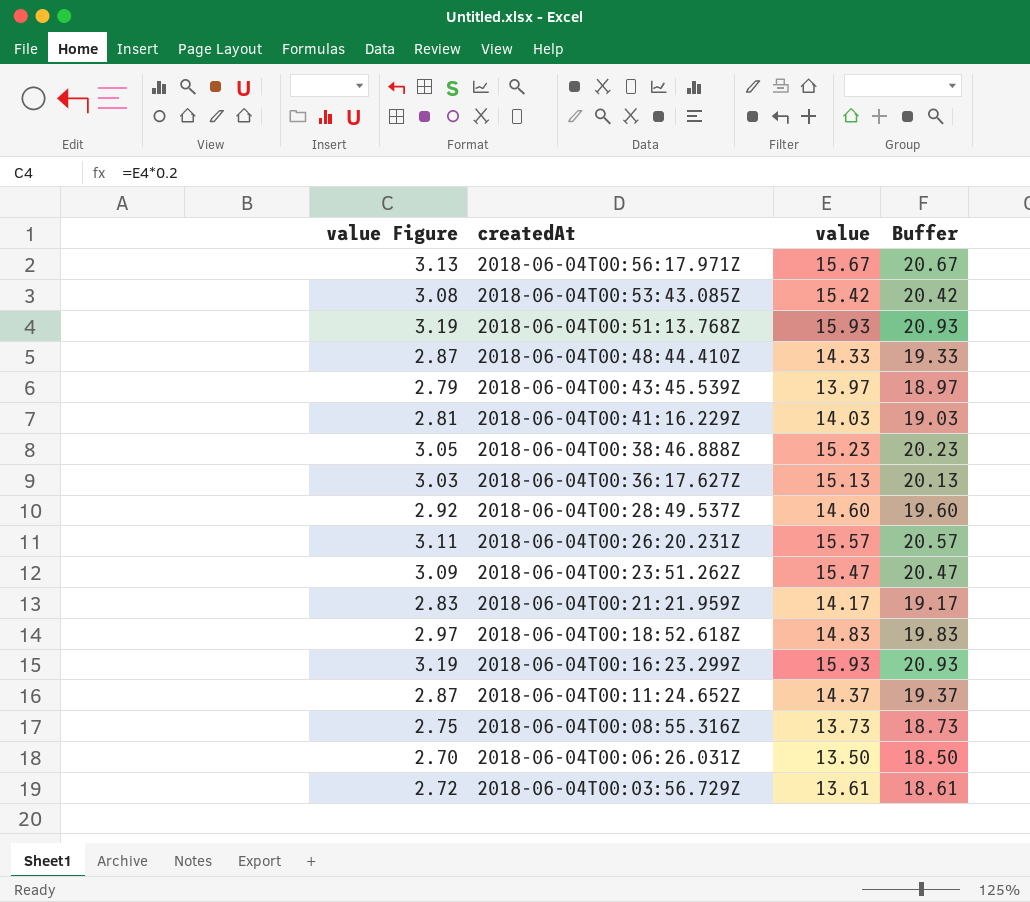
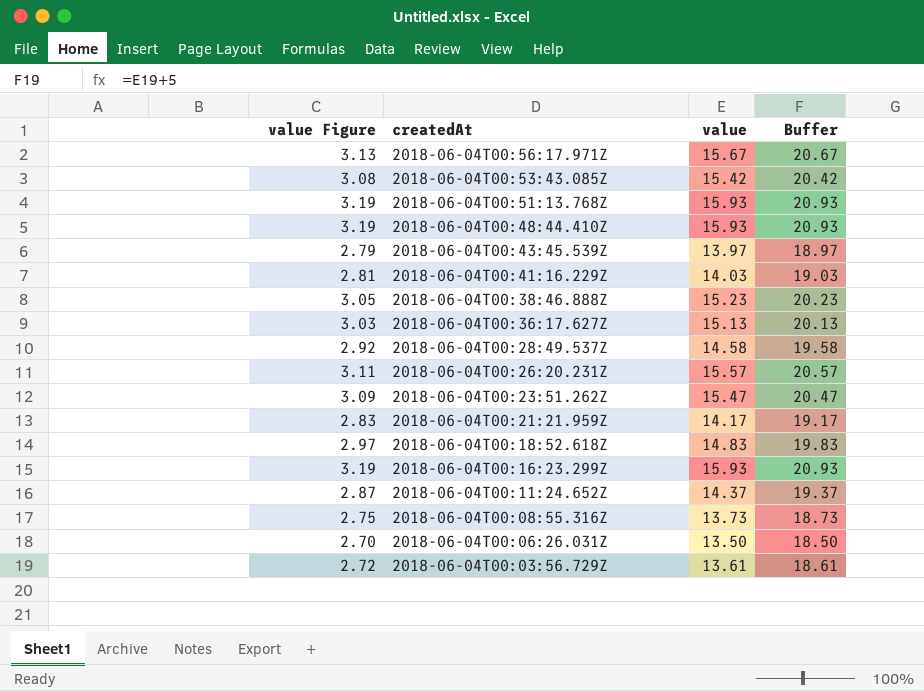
2018-06-04T00:48:44.410Z | value Figure: 2.87 -> 3.19
2018-06-04T00:48:44.410Z | value: 14.33 -> 15.93
2018-06-04T00:48:44.410Z | Buffer: 19.33 -> 20.93
2018-06-04T00:28:49.537Z | value: 14.60 -> 14.58
2018-06-04T00:28:49.537Z | Buffer: 19.60 -> 19.58

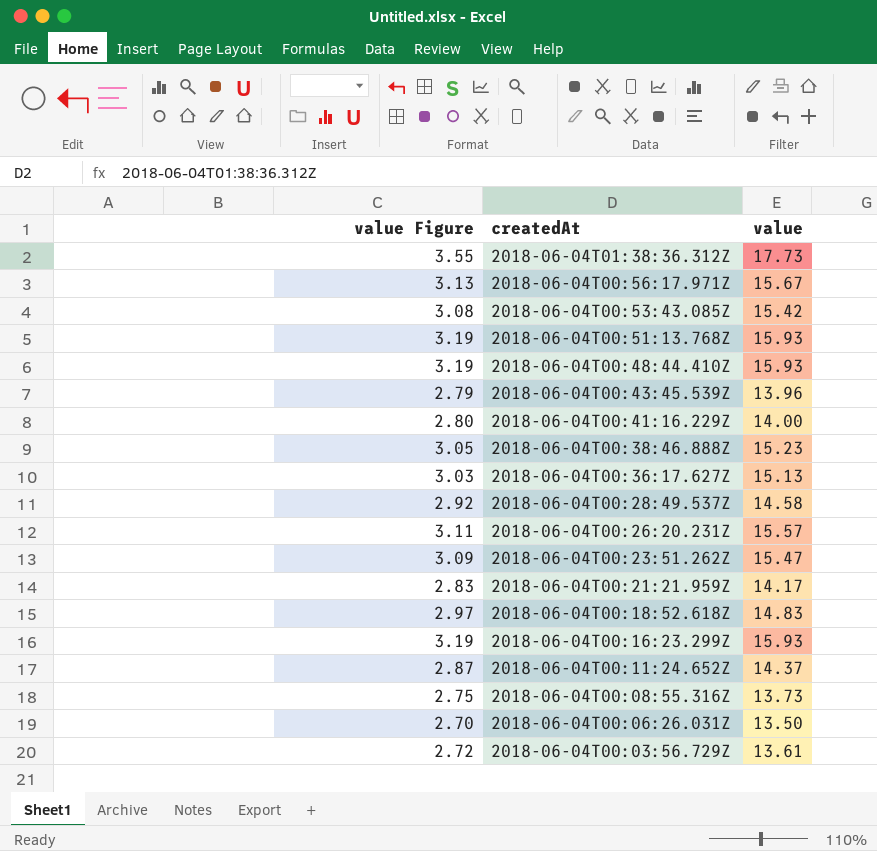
column Buffer | formula: [value] + 5 -> none
row 2018-06-04T01:38:36.312Z: none -> 3.55 | 17.73
2018-06-04T00:43:45.539Z | value: 13.97 -> 13.96
2018-06-04T00:41:16.229Z | value Figure: 2.81 -> 2.80
2018-06-04T00:41:16.229Z | value: 14.03 -> 14.00

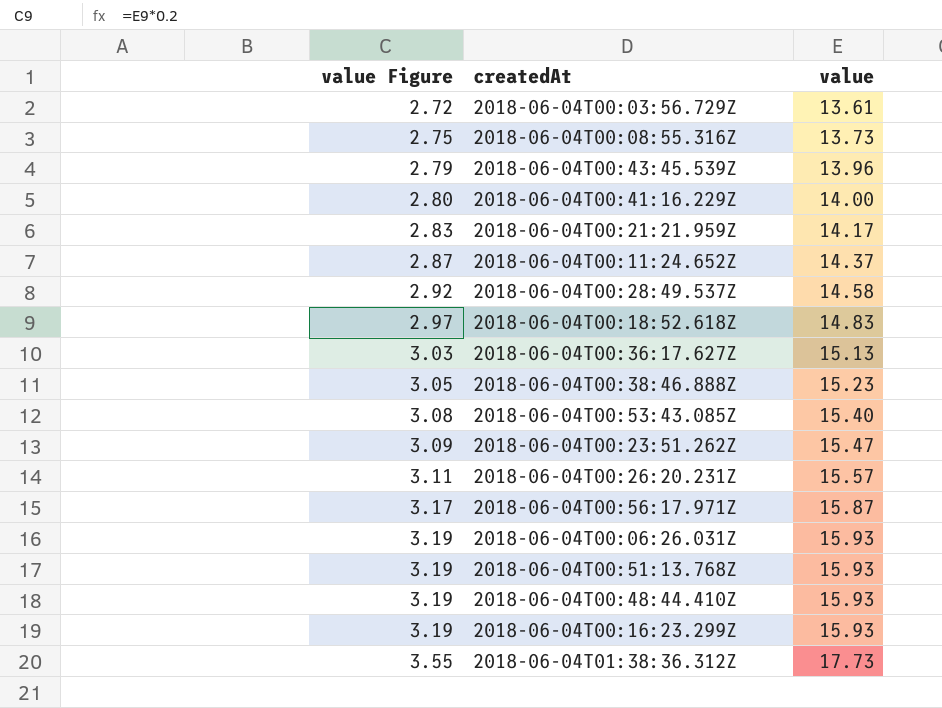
row order: createdAt descending -> value Figure ascending
2018-06-04T00:53:43.085Z | value: 15.42 -> 15.40
2018-06-04T00:56:17.971Z | value Figure: 3.13 -> 3.17
2018-06-04T00:56:17.971Z | value: 15.67 -> 15.87
2018-06-04T00:06:26.031Z | value Figure: 2.70 -> 3.19
2018-06-04T00:06:26.031Z | value: 13.50 -> 15.93

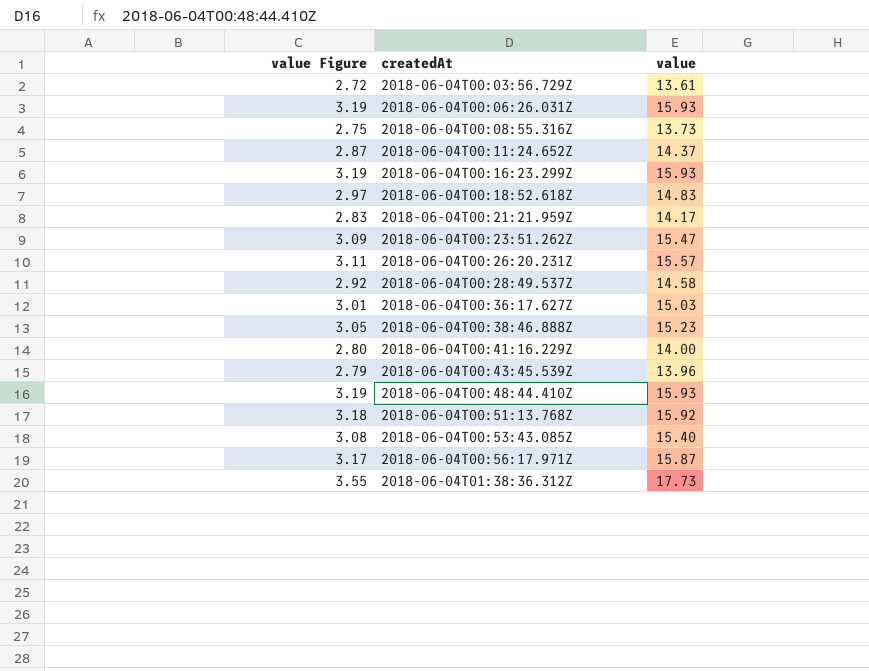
row order: value Figure ascending -> createdAt ascending
2018-06-04T00:36:17.627Z | value Figure: 3.03 -> 3.01
2018-06-04T00:36:17.627Z | value: 15.13 -> 15.03
2018-06-04T00:51:13.768Z | value Figure: 3.19 -> 3.18
2018-06-04T00:51:13.768Z | value: 15.93 -> 15.92

